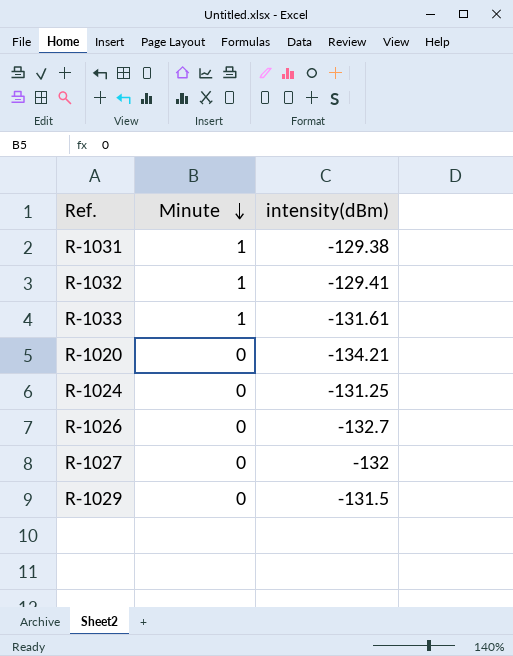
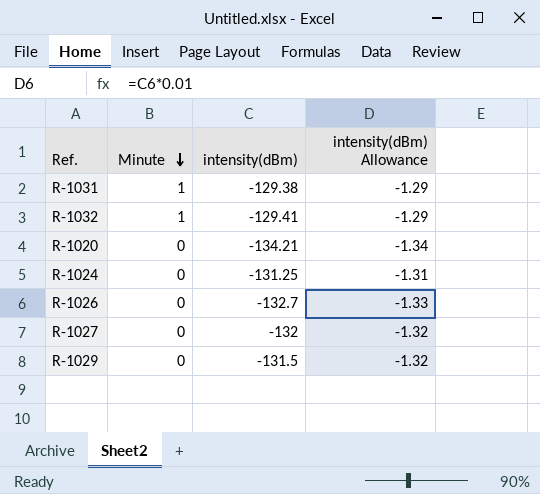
column intensity(dBm) Allowance | formula: none -> [intensity(dBm)] * 0.01
row R-1033: 1 | -131.61 -> none

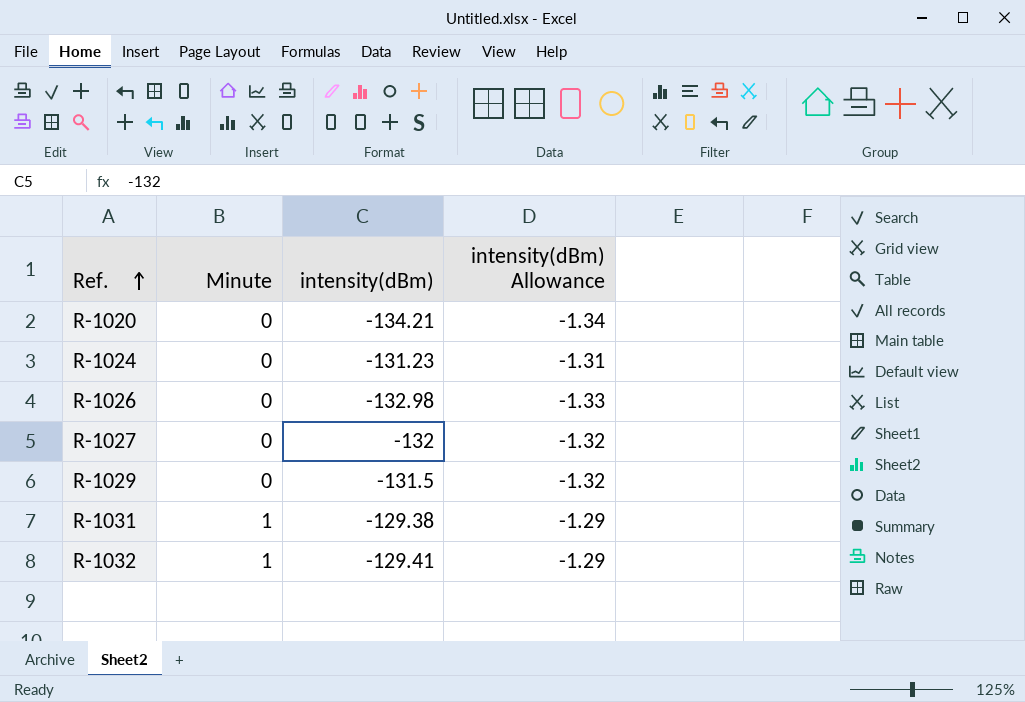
row order: Minute descending -> Ref. ascending
R-1024 | intensity(dBm): -131.25 -> -131.23
R-1026 | intensity(dBm): -132.7 -> -132.98

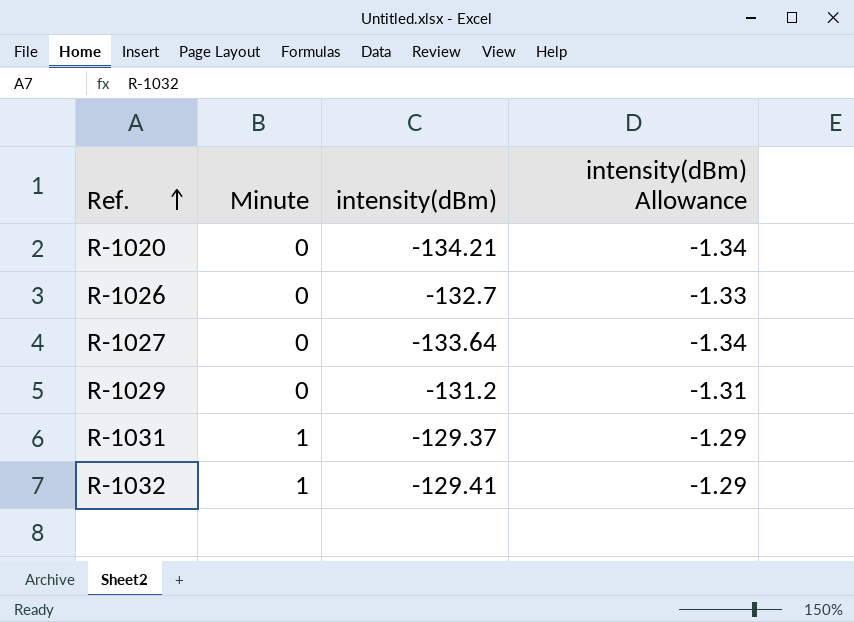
row R-1024: 0 | -131.23 | -1.31 -> none
R-1026 | intensity(dBm): -132.98 -> -132.7
R-1027 | intensity(dBm): -132 -> -133.64
R-1027 | intensity(dBm) Allowance: -1.32 -> -1.34
R-1029 | intensity(dBm): -131.5 -> -131.2
R-1029 | intensity(dBm) Allowance: -1.32 -> -1.31
R-1031 | intensity(dBm): -129.38 -> -129.37

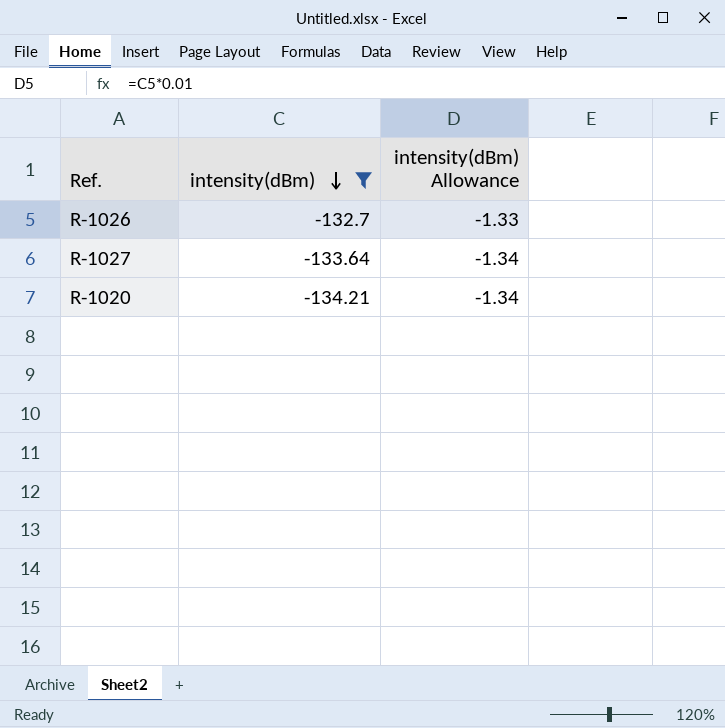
filter: none -> intensity(dBm) <= -132.7
row order: Ref. ascending -> intensity(dBm) descending
column Minute | position: 2 -> none

